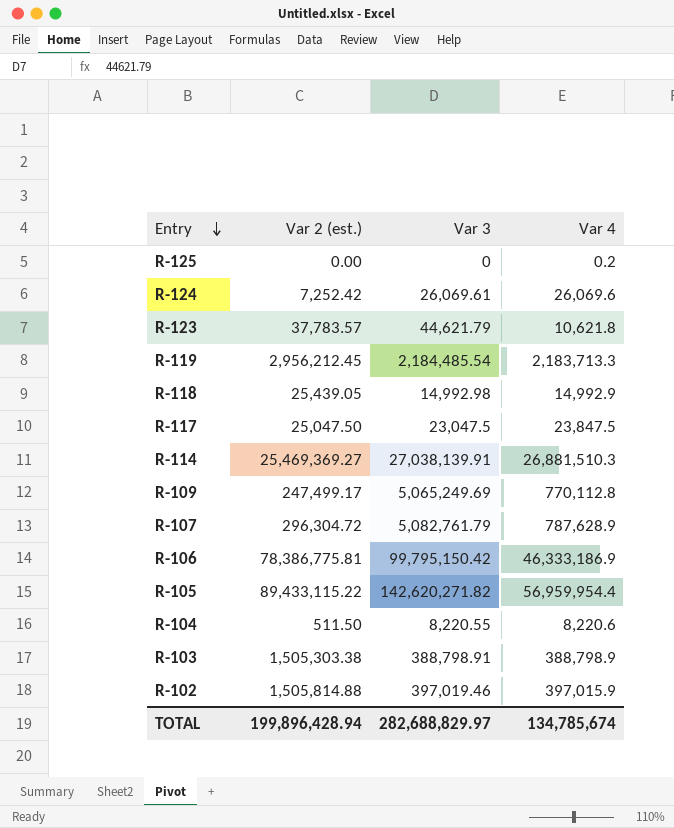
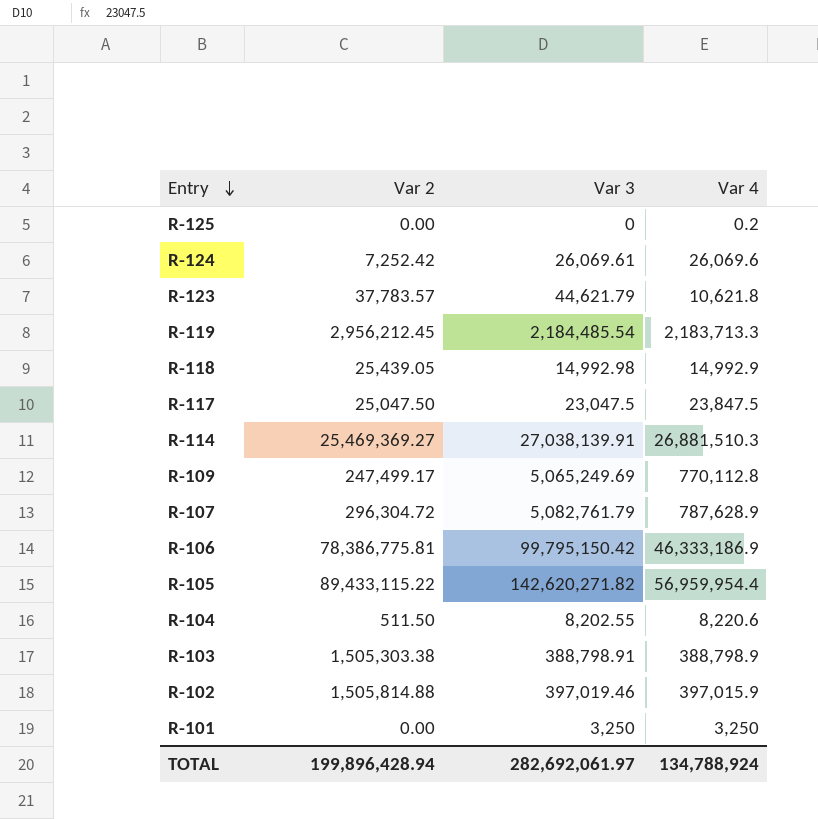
column name: Var 2 (est.) -> Var 2
R-104 | Var 3: 8,220.55 -> 8,202.55
row R-101: none -> 0.00 | 3,250 | 3,250
TOTAL | Var 3: 282,688,829.97 -> 282,692,061.97
TOTAL | Var 4: 134,785,674 -> 134,788,924

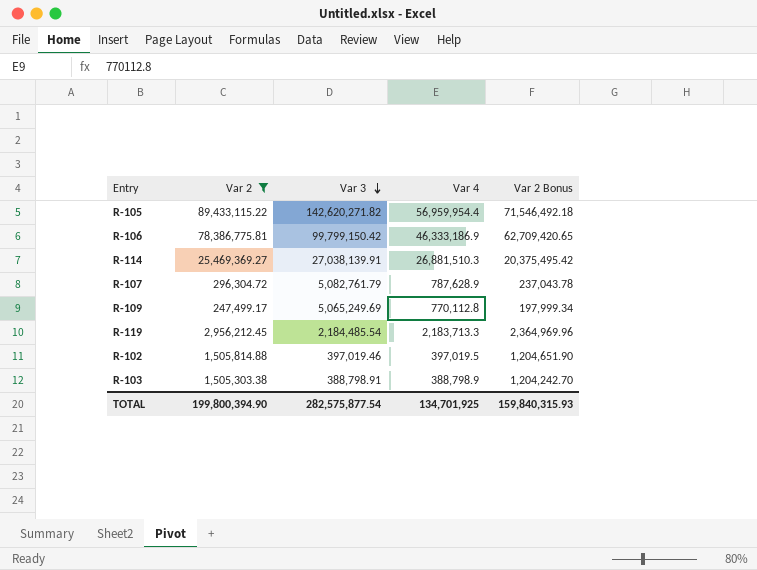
filter: none -> Var 2 >= 247,499.17
row order: Entry descending -> Var 3 descending
column Var 2 Bonus | formula: none -> [Var 2] * 0.8
R-106 | Var 3: 99,795,150.42 -> 99,799,150.42
R-102 | Var 4: 397,015.9 -> 397,019.5
TOTAL | Var 2: 199,896,428.94 -> 199,800,394.90
TOTAL | Var 3: 282,692,061.97 -> 282,575,877.54
TOTAL | Var 4: 134,788,924 -> 134,701,925

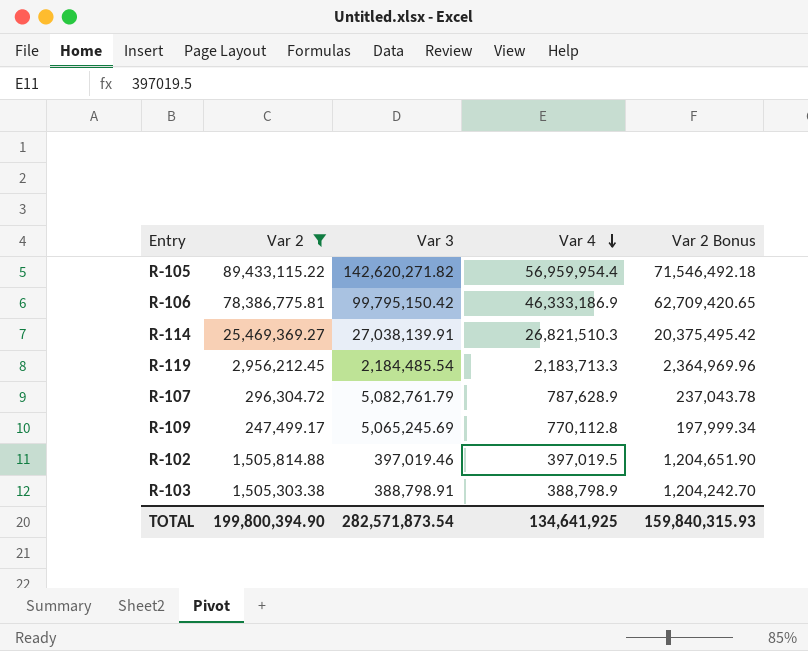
row order: Var 3 descending -> Var 4 descending
R-106 | Var 3: 99,799,150.42 -> 99,795,150.42
R-114 | Var 4: 26,881,510.3 -> 26,821,510.3
R-109 | Var 3: 5,065,249.69 -> 5,065,245.69
TOTAL | Var 3: 282,575,877.54 -> 282,571,873.54
TOTAL | Var 4: 134,701,925 -> 134,641,925

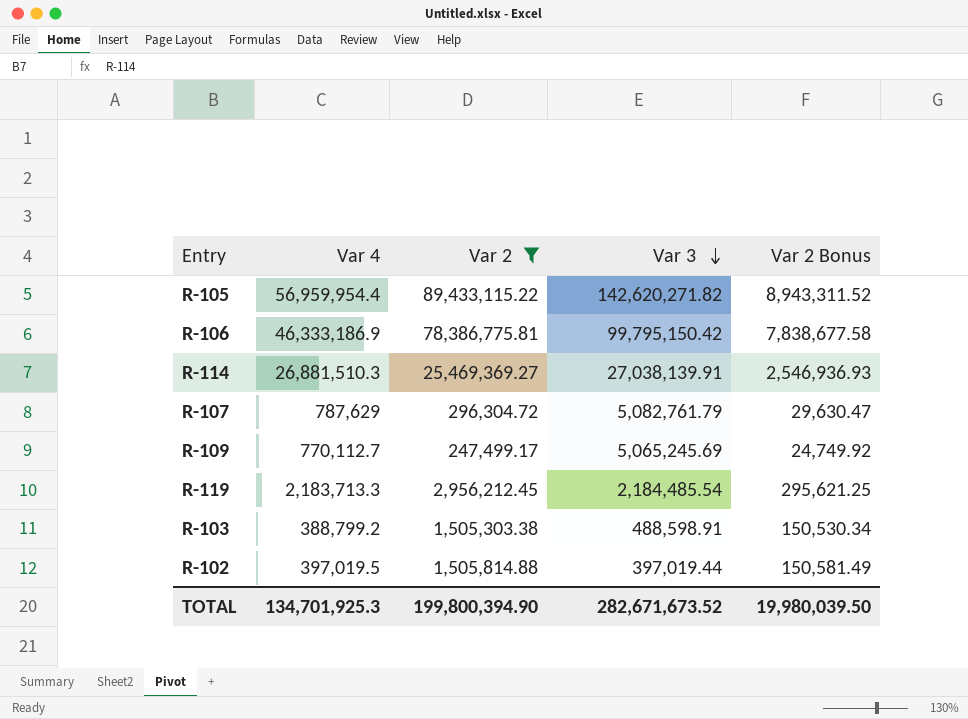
row order: Var 4 descending -> Var 3 descending
column Var 4 | position: 4 -> 2
column Var 2 Bonus | formula: [Var 2] * 0.8 -> [Var 2] * 0.1
R-114 | Var 4: 26,821,510.3 -> 26,881,510.3
R-107 | Var 4: 787,628.9 -> 787,629
R-109 | Var 4: 770,112.8 -> 770,112.7
R-103 | Var 4: 388,798.9 -> 388,799.2
R-103 | Var 3: 388,798.91 -> 488,598.91
R-102 | Var 3: 397,019.46 -> 397,019.44
TOTAL | Var 4: 134,641,925 -> 134,701,925.3
TOTAL | Var 3: 282,571,873.54 -> 282,671,673.52
TOTAL | Var 2 Bonus: 159,840,315.93 -> 19,980,039.50

